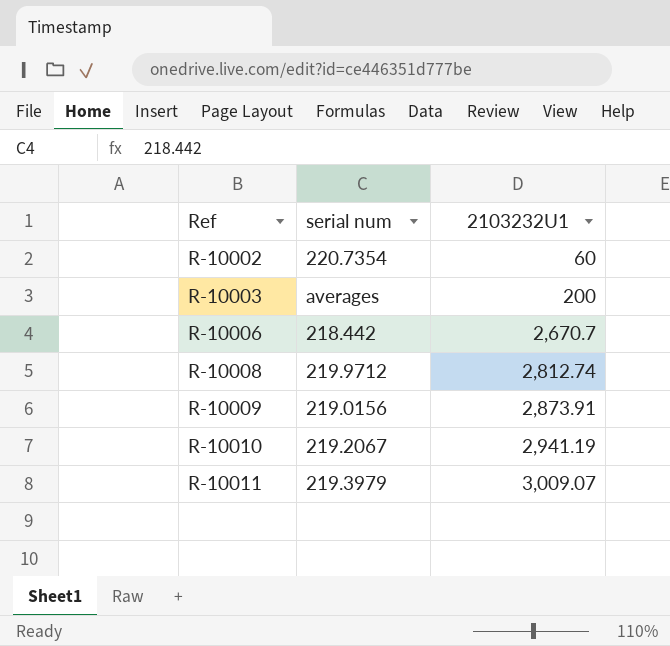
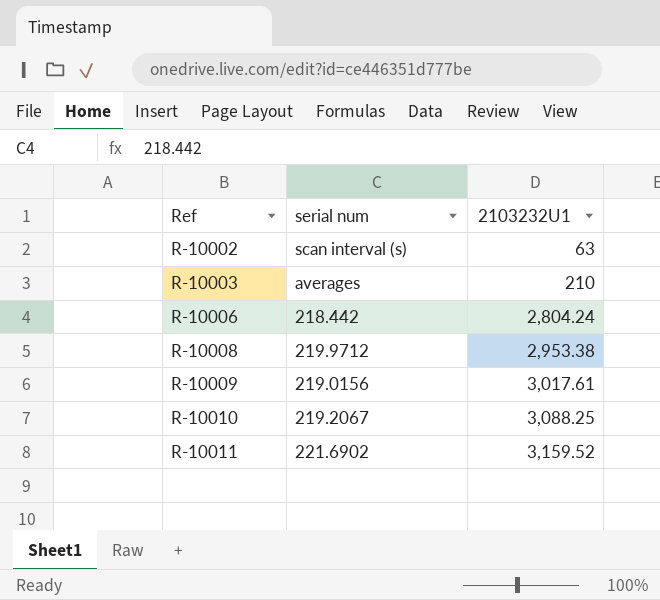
R-10002 | serial num: 220.7354 -> scan interval (s)
R-10002 | 2103232U1: 60 -> 63
R-10003 | 2103232U1: 200 -> 210
R-10006 | 2103232U1: 2,670.7 -> 2,804.24
R-10008 | 2103232U1: 2,812.74 -> 2,953.38
R-10009 | 2103232U1: 2,873.91 -> 3,017.61
R-10010 | 2103232U1: 2,941.19 -> 3,088.25
R-10011 | serial num: 219.3979 -> 221.6902
R-10011 | 2103232U1: 3,009.07 -> 3,159.52

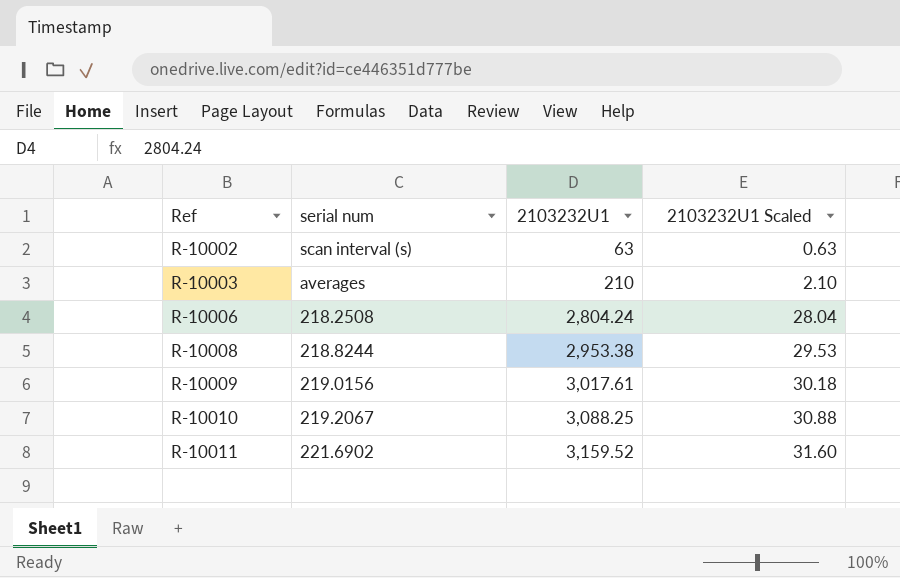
column 2103232U1 Scaled | formula: none -> [2103232U1] * 0.01
R-10006 | serial num: 218.442 -> 218.2508
R-10008 | serial num: 219.9712 -> 218.8244

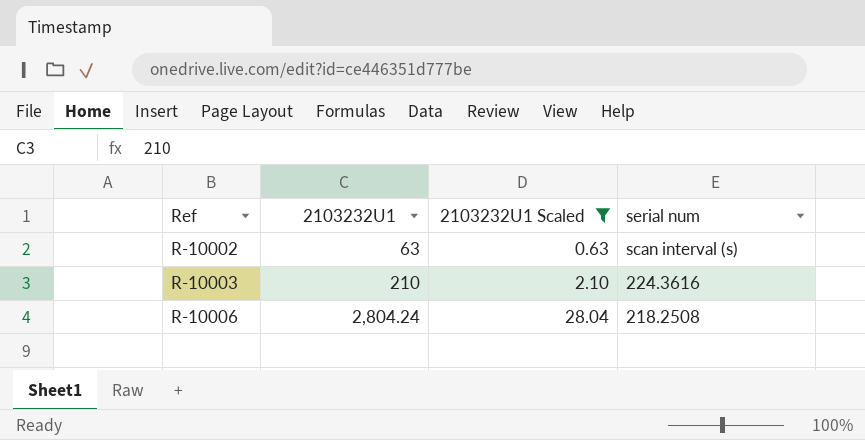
filter: none -> 2103232U1 Scaled <= 28.04
column serial num | position: 2 -> 4
R-10003 | serial num: averages -> 224.3616

